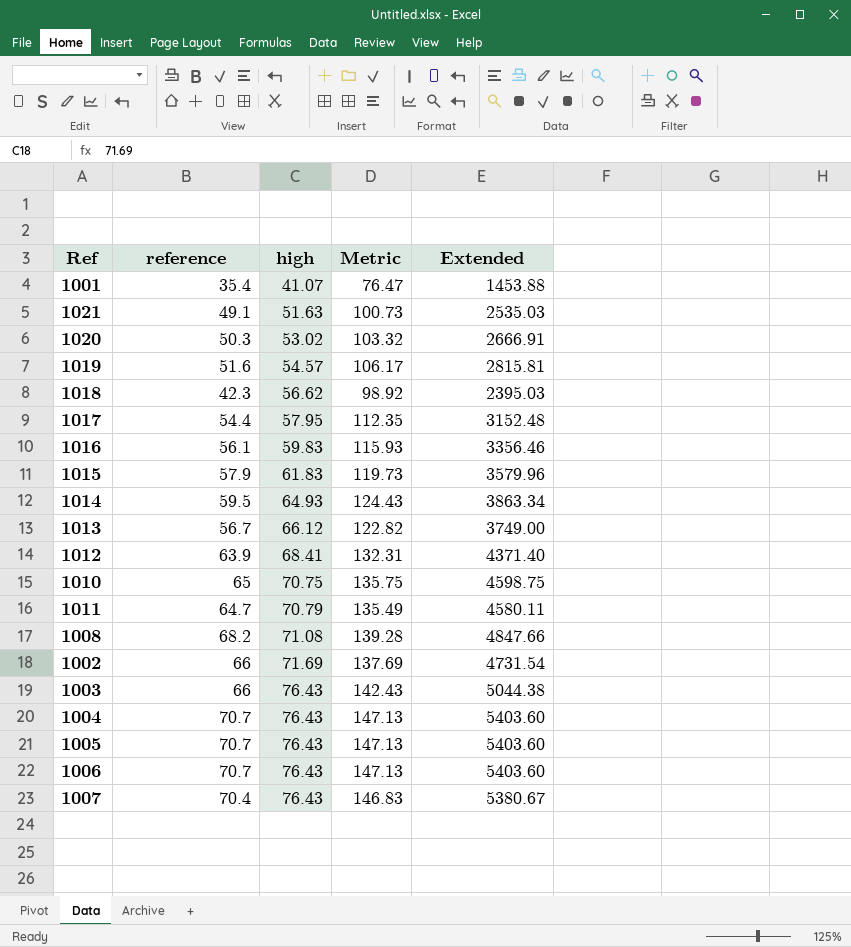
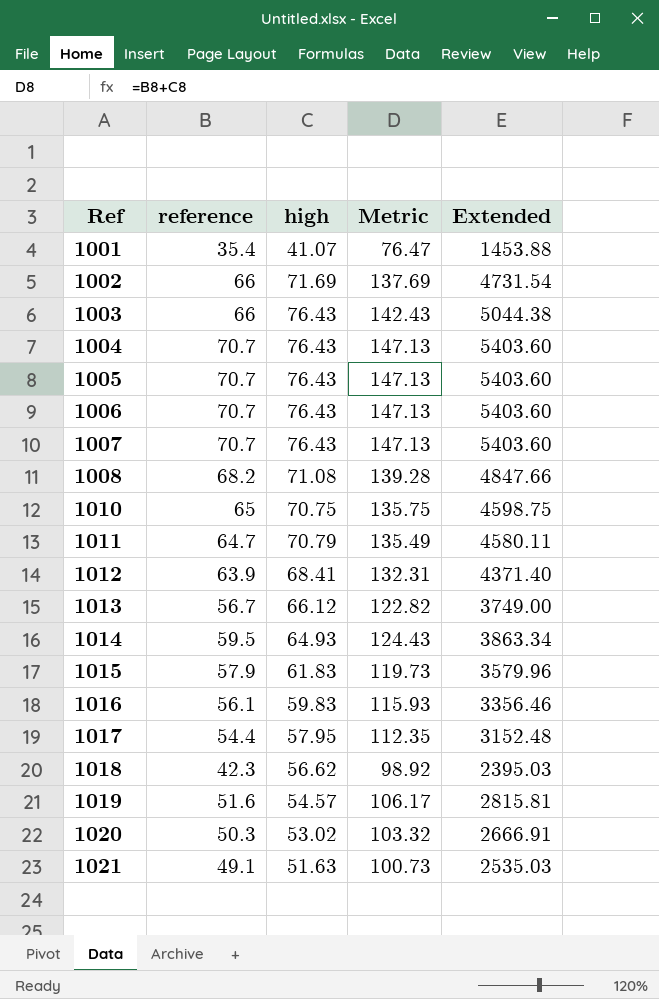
row order: high ascending -> Ref ascending
1007 | reference: 70.4 -> 70.7
1007 | Metric: 146.83 -> 147.13
1007 | Extended: 5380.67 -> 5403.60

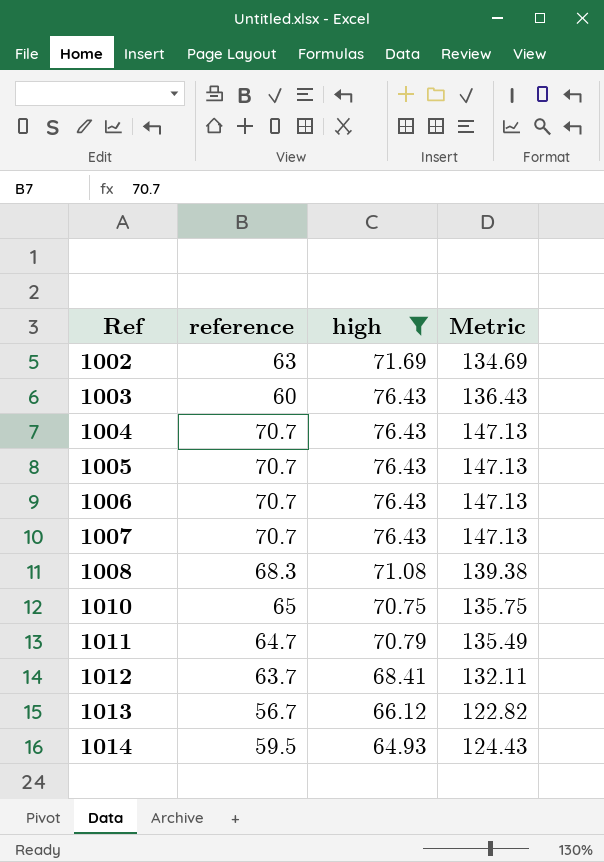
filter: none -> high >= 64.93
column Extended | formula: [reference] * [high] -> none
1002 | reference: 66 -> 63
1002 | Metric: 137.69 -> 134.69
1003 | reference: 66 -> 60
1003 | Metric: 142.43 -> 136.43
1008 | reference: 68.2 -> 68.3
1008 | Metric: 139.28 -> 139.38
1012 | reference: 63.9 -> 63.7
1012 | Metric: 132.31 -> 132.11

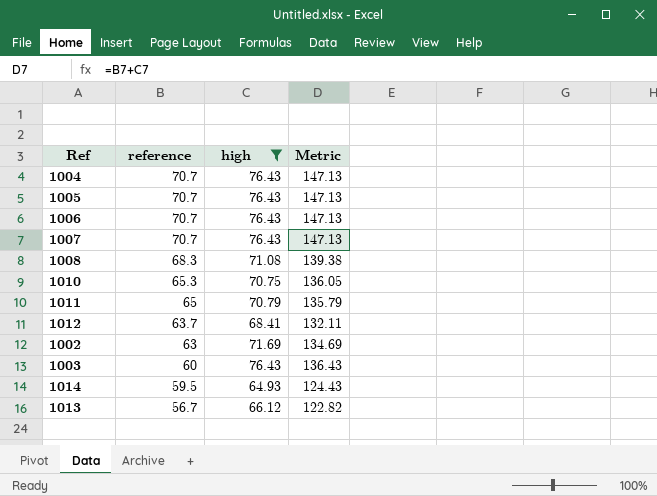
row order: Ref ascending -> reference descending
1010 | reference: 65 -> 65.3
1010 | Metric: 135.75 -> 136.05
1011 | reference: 64.7 -> 65
1011 | Metric: 135.49 -> 135.79

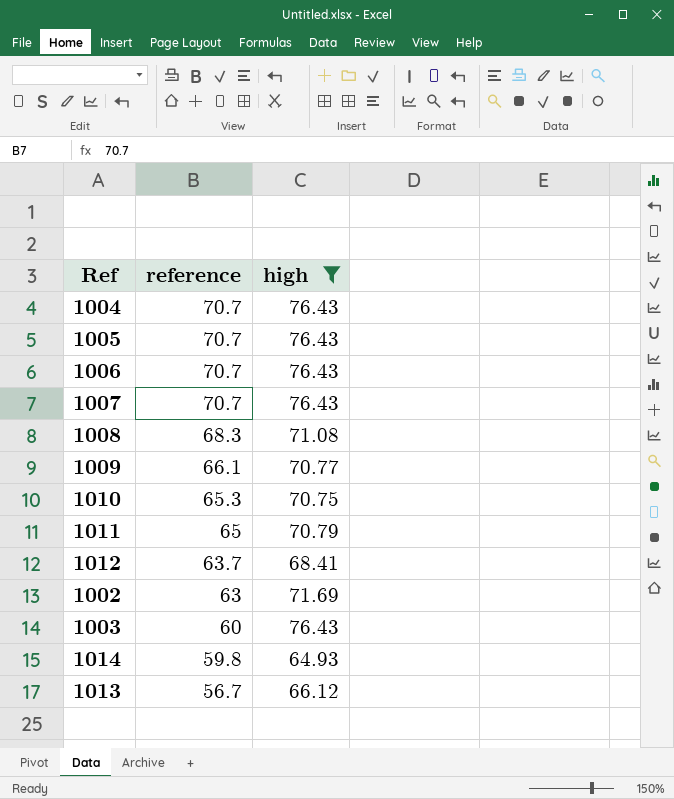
column Metric | formula: [reference] + [high] -> none
row 1009: none -> 66.1 | 70.77
1014 | reference: 59.5 -> 59.8

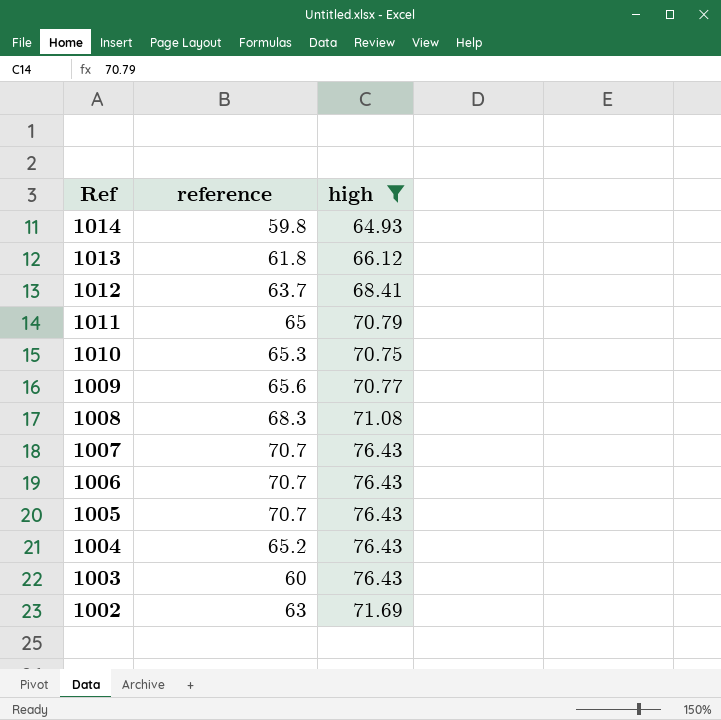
row order: reference descending -> Ref descending
1013 | reference: 56.7 -> 61.8
1009 | reference: 66.1 -> 65.6
1004 | reference: 70.7 -> 65.2

